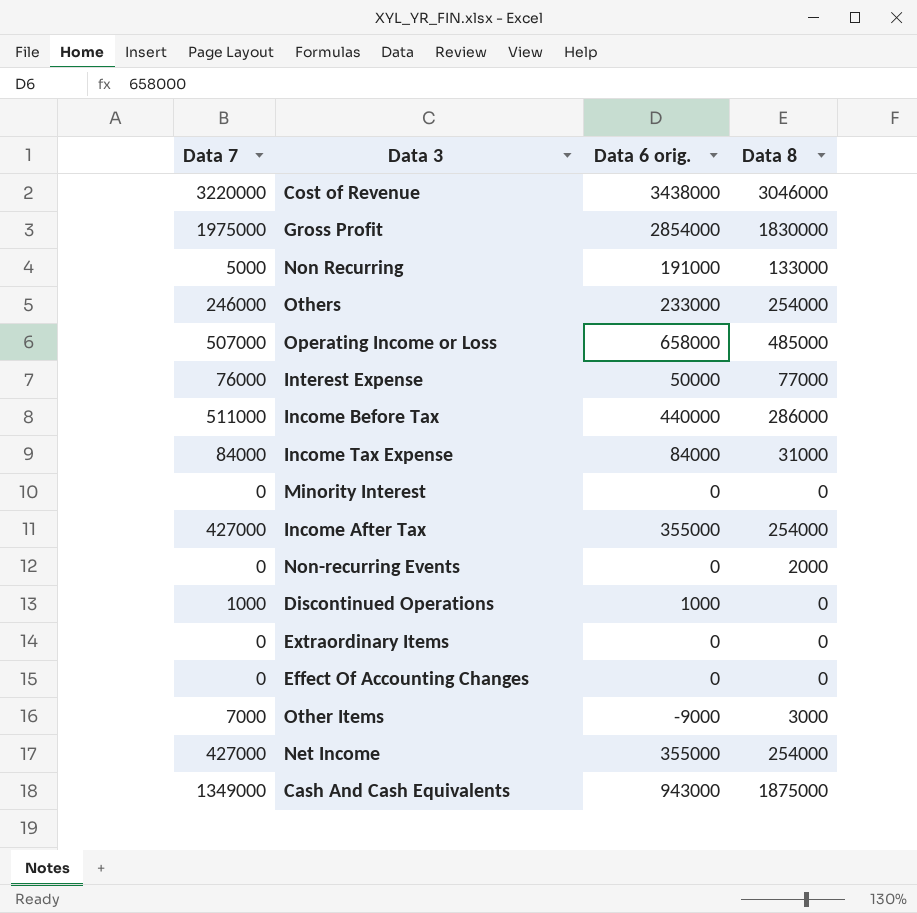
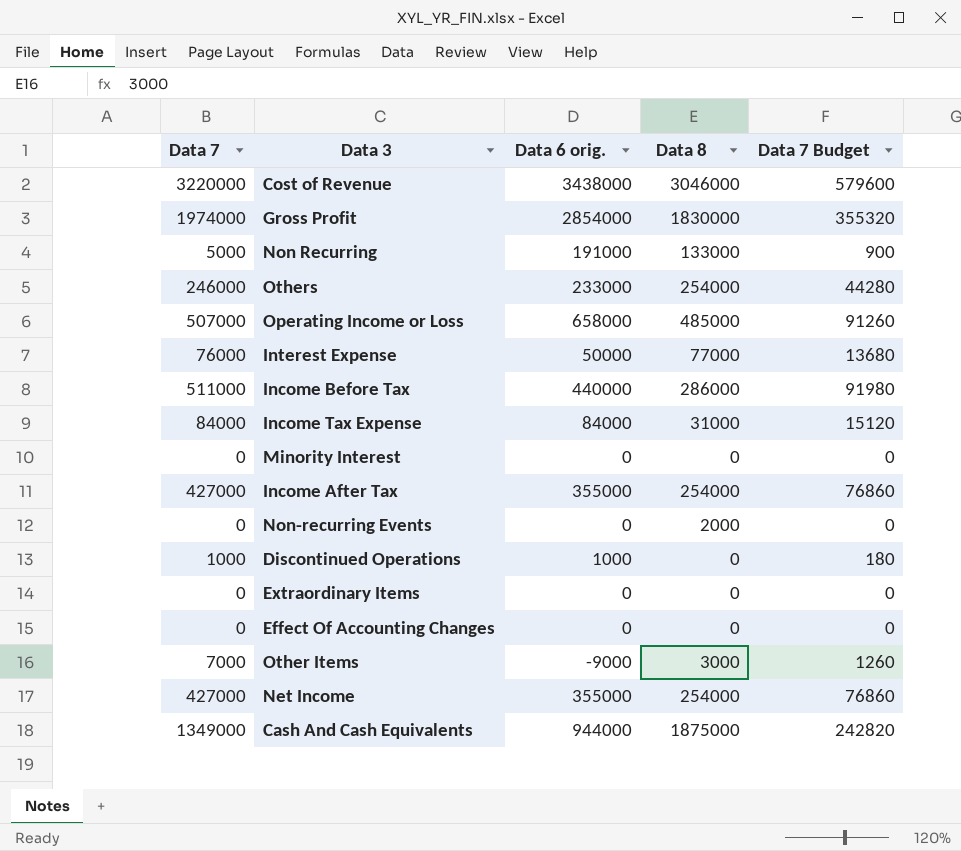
column Data 7 Budget | formula: none -> [Data 7] * 0.18
Gross Profit | Data 7: 1975000 -> 1974000
Cash And Cash Equivalents | Data 6 orig.: 943000 -> 944000

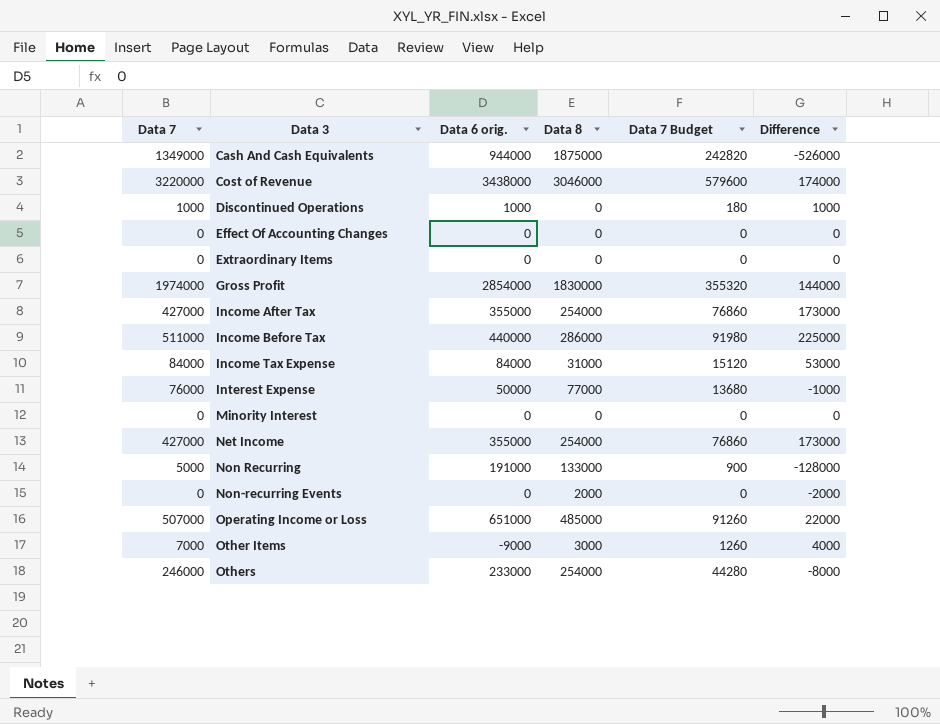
row order: none -> Data 3 ascending
column Difference | formula: none -> [Data 7] - [Data 8]
Operating Income or Loss | Data 6 orig.: 658000 -> 651000

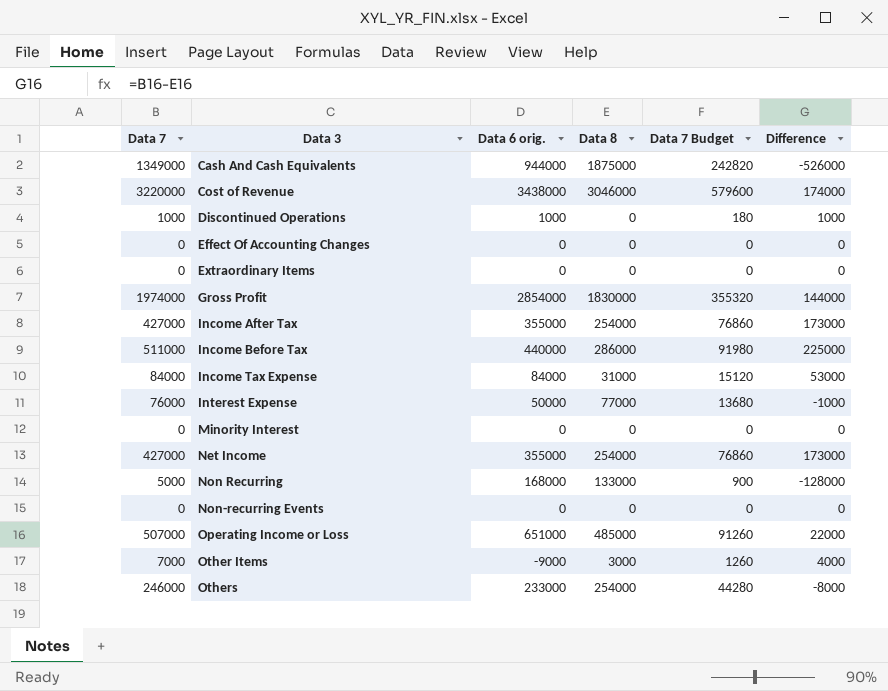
Non Recurring | Data 6 orig.: 191000 -> 168000
Non-recurring Events | Data 8: 2000 -> 0
Non-recurring Events | Difference: -2000 -> 0

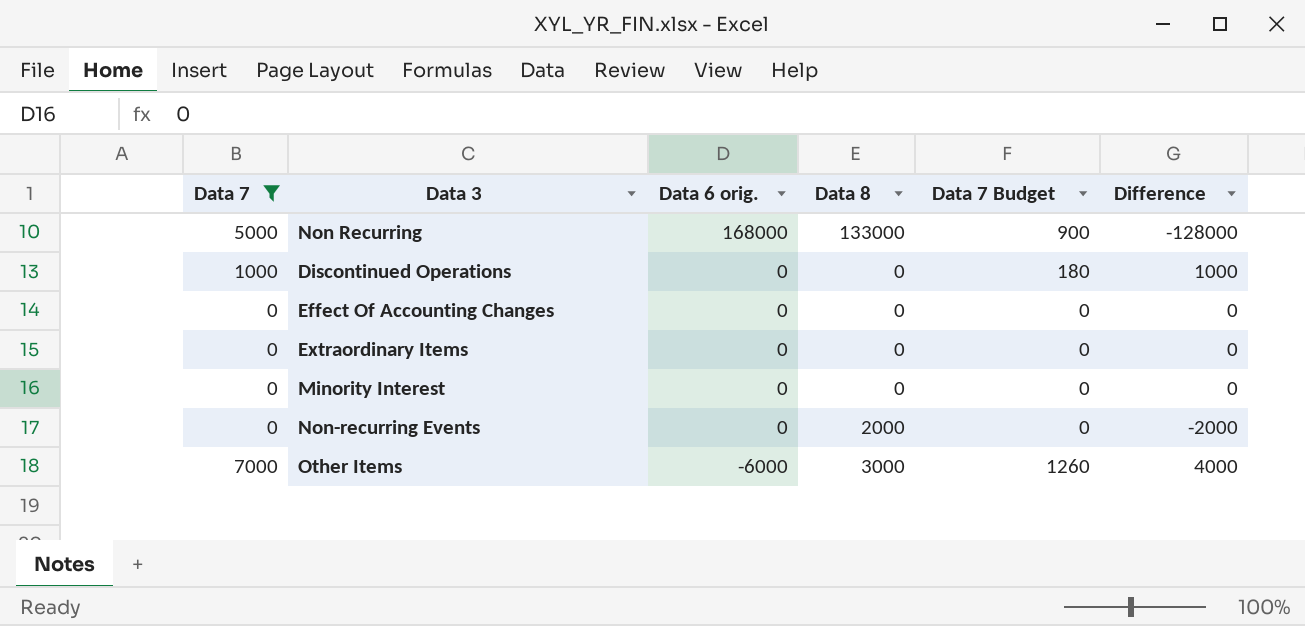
filter: none -> Data 7 <= 7000
row order: Data 3 ascending -> Data 6 orig. descending
Discontinued Operations | Data 6 orig.: 1000 -> 0
Non-recurring Events | Data 8: 0 -> 2000
Non-recurring Events | Difference: 0 -> -2000
Other Items | Data 6 orig.: -9000 -> -6000

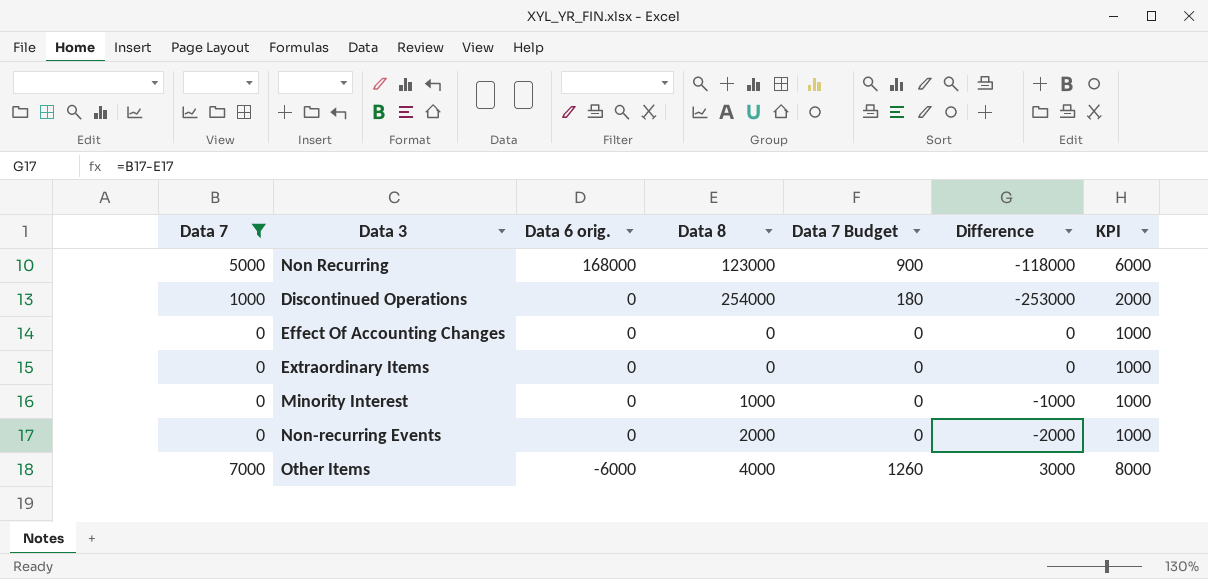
column KPI | formula: none -> [Data 7] + 1000
Non Recurring | Data 8: 133000 -> 123000
Non Recurring | Difference: -128000 -> -118000
Discontinued Operations | Data 8: 0 -> 254000
Discontinued Operations | Difference: 1000 -> -253000
Minority Interest | Data 8: 0 -> 1000
Minority Interest | Difference: 0 -> -1000
Other Items | Data 8: 3000 -> 4000
Other Items | Difference: 4000 -> 3000

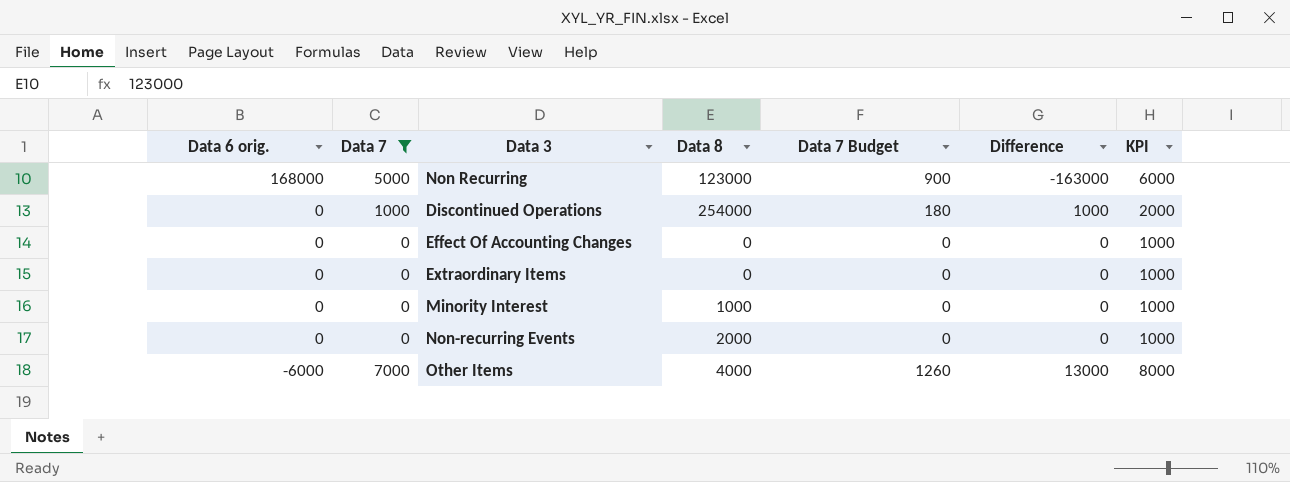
column Data 6 orig. | position: 3 -> 1
column Difference | formula: [Data 7] - [Data 8] -> [Data 7] - [Data 6 orig.]

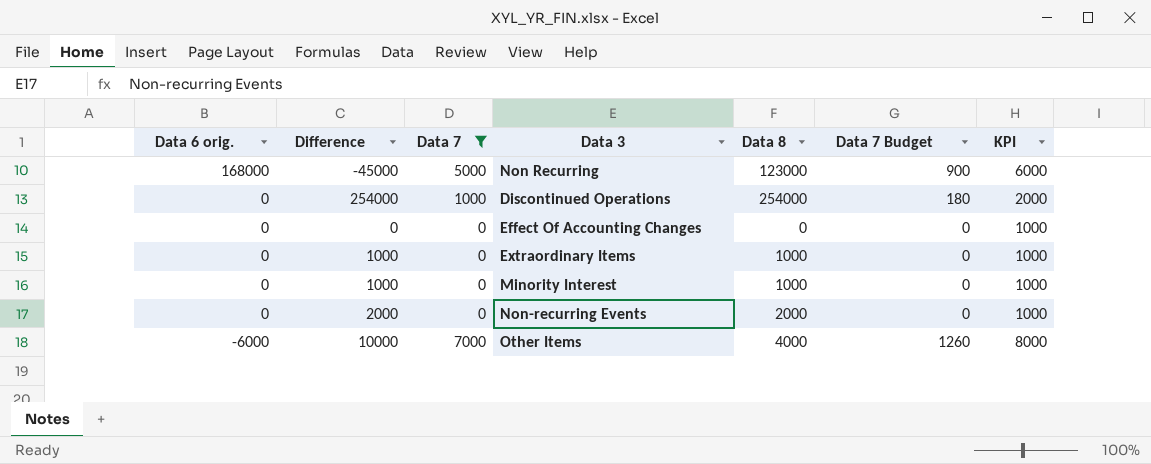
column Difference | formula: [Data 7] - [Data 6 orig.] -> [Data 8] - [Data 6 orig.]
column Difference | position: 6 -> 2
Extraordinary Items | Data 8: 0 -> 1000

